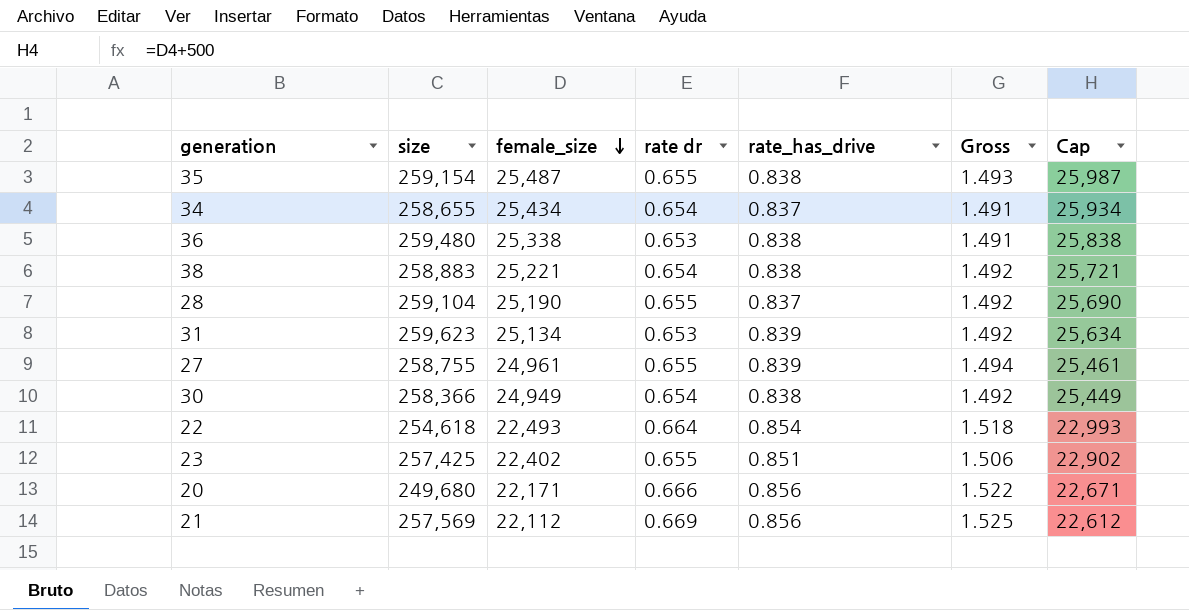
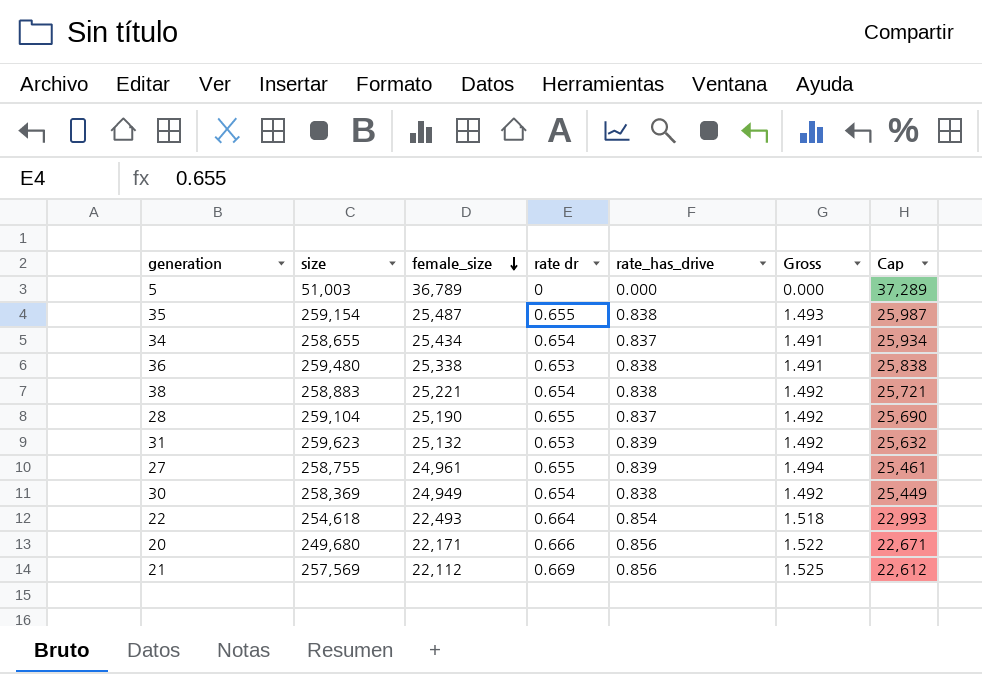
row 23: 257,425 | 22,402 | 0.655 | 0.851 | 1.506 | 22,902 -> none
row 5: none -> 51,003 | 36,789 | 0 | 0.000 | 0.000 | 37,289
31 | female_size: 25,134 -> 25,132
31 | Cap: 25,634 -> 25,632
30 | size: 258,366 -> 258,369

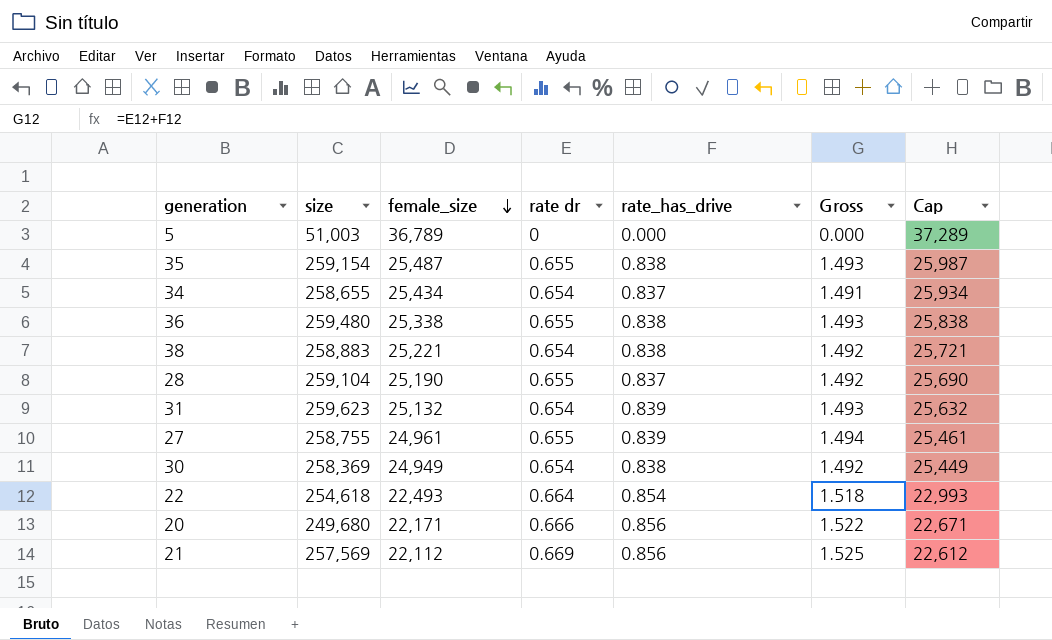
36 | rate dr: 0.653 -> 0.655
36 | Gross: 1.491 -> 1.493
31 | rate dr: 0.653 -> 0.654
31 | Gross: 1.492 -> 1.493

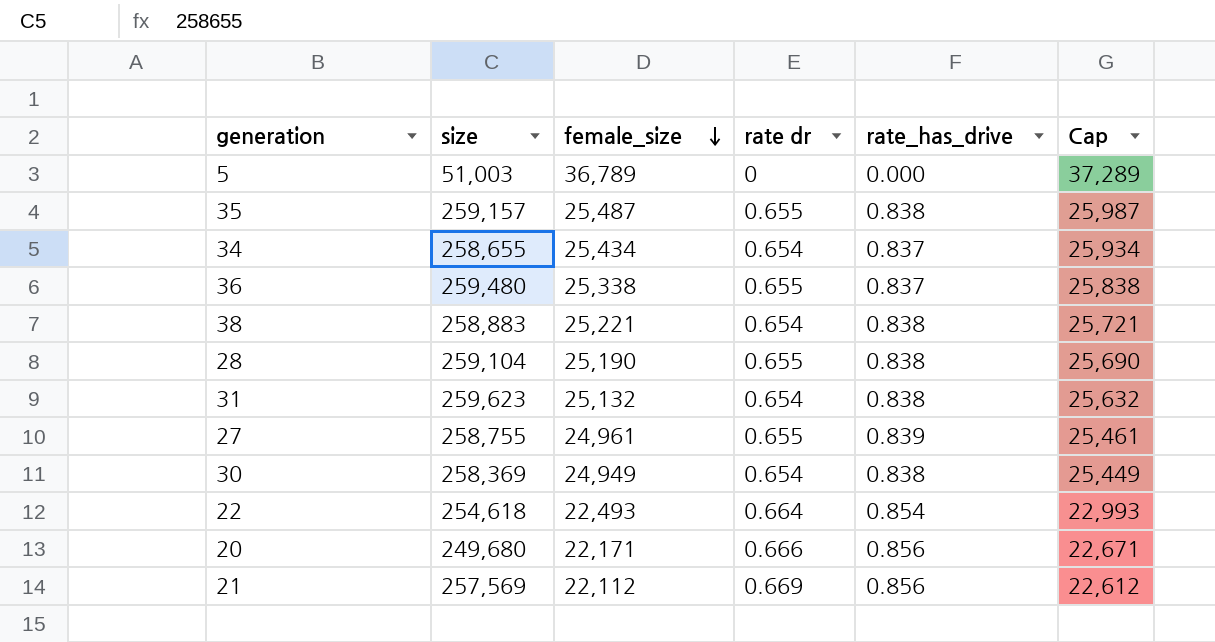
column Gross | formula: [rate dr] + [rate_has_drive] -> none
35 | size: 259,154 -> 259,157
36 | rate_has_drive: 0.838 -> 0.837
28 | rate_has_drive: 0.837 -> 0.838
31 | rate_has_drive: 0.839 -> 0.838

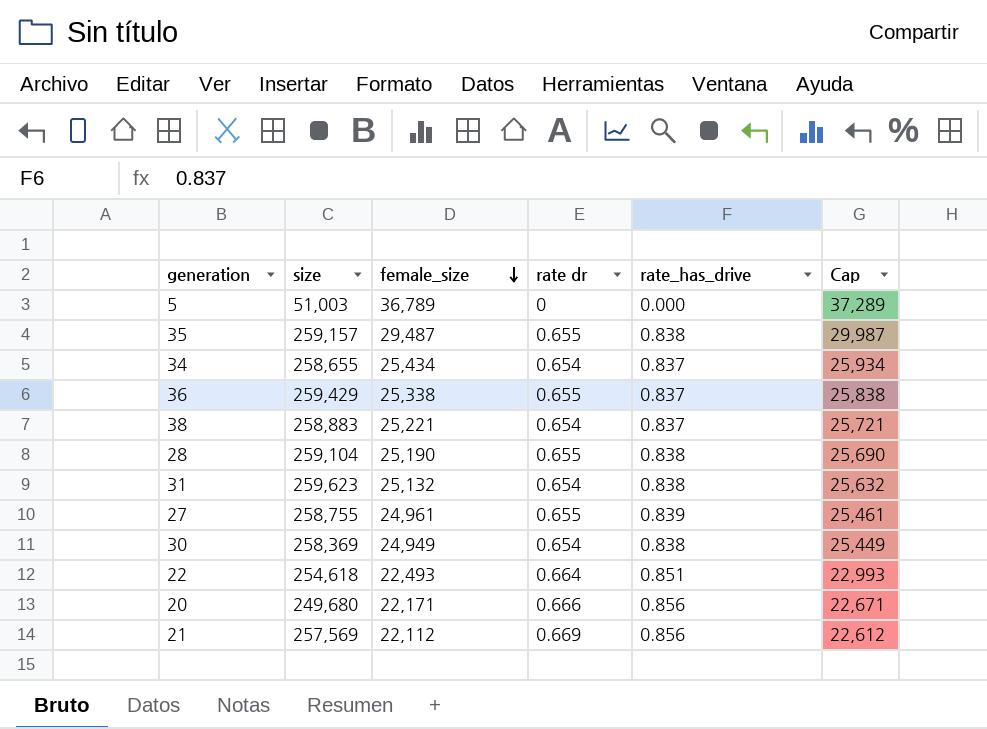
35 | female_size: 25,487 -> 29,487
35 | Cap: 25,987 -> 29,987
36 | size: 259,480 -> 259,429
38 | rate_has_drive: 0.838 -> 0.837
22 | rate_has_drive: 0.854 -> 0.851

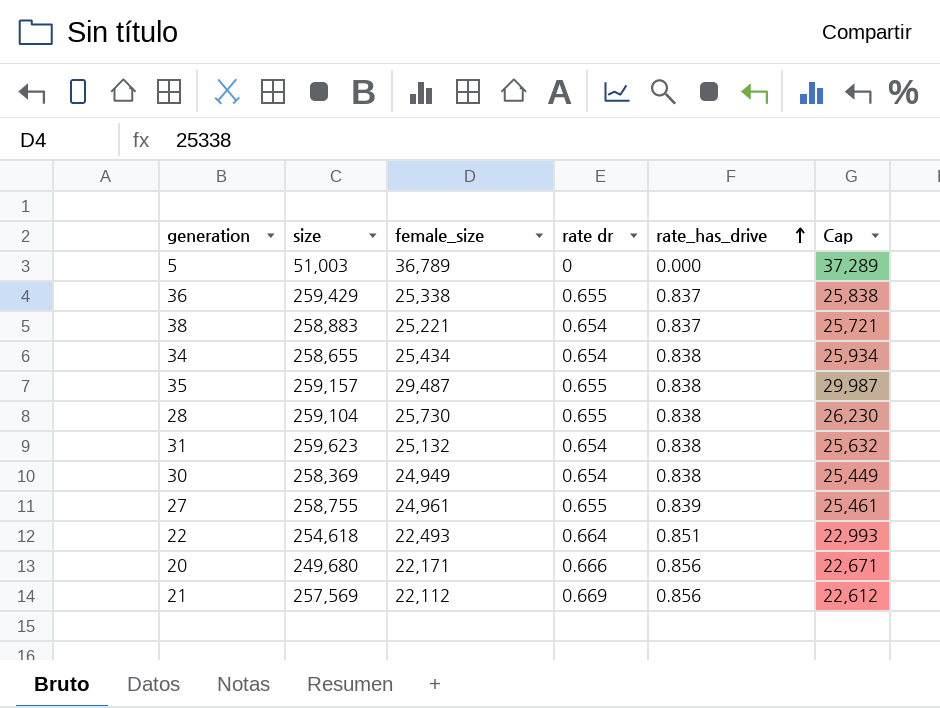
row order: female_size descending -> rate_has_drive ascending
34 | rate_has_drive: 0.837 -> 0.838
28 | female_size: 25,190 -> 25,730
28 | Cap: 25,690 -> 26,230

